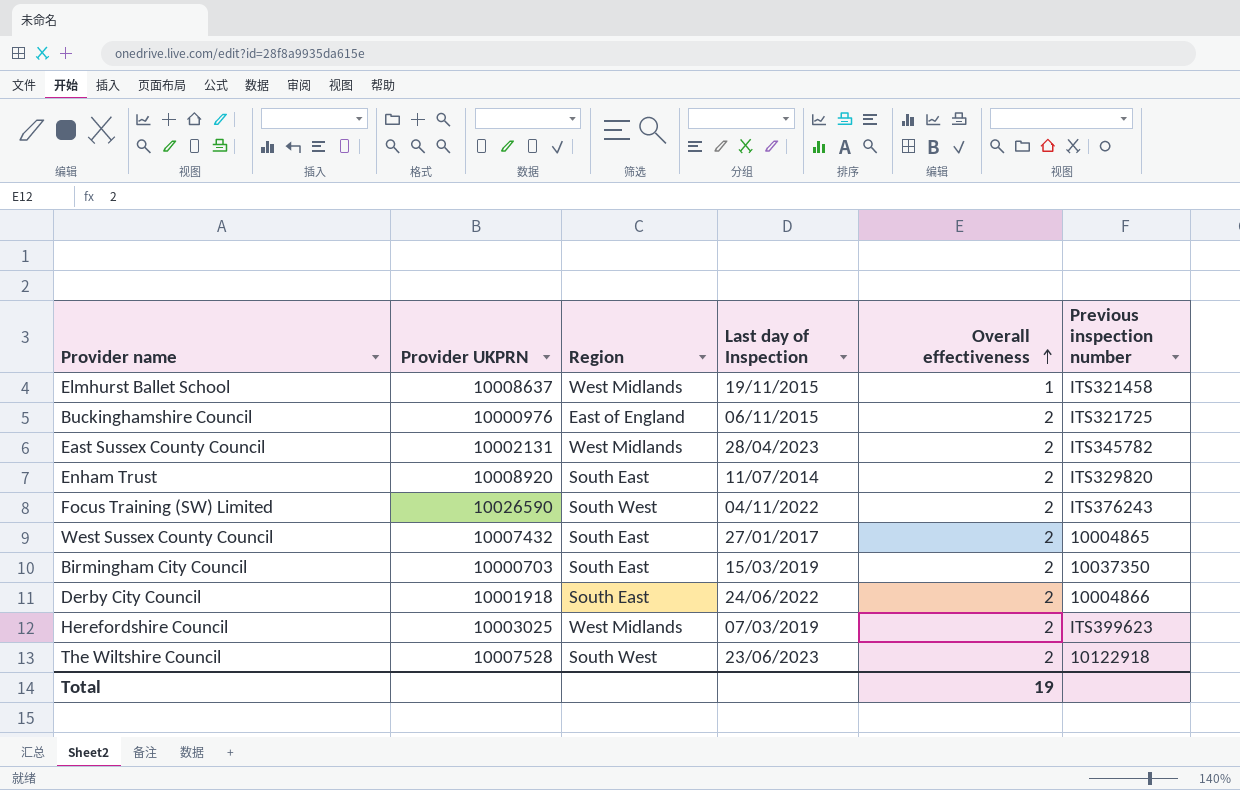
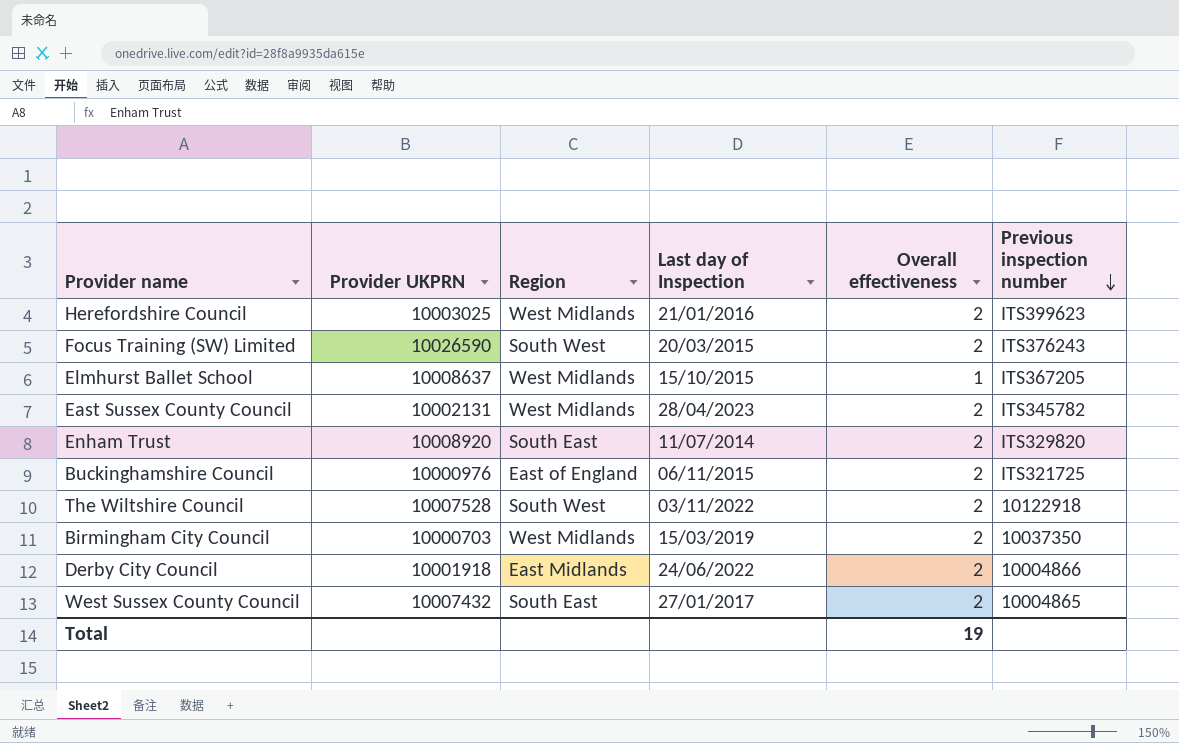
row order: Overall effectiveness ascending -> Previous inspection number descending
Herefordshire Council | Last day of Inspection: 07/03/2019 -> 21/01/2016
Focus Training (SW) Limited | Last day of Inspection: 04/11/2022 -> 20/03/2015
Elmhurst Ballet School | Last day of Inspection: 19/11/2015 -> 15/10/2015
Elmhurst Ballet School | Previous inspection number: ITS321458 -> ITS367205
The Wiltshire Council | Last day of Inspection: 23/06/2023 -> 03/11/2022
Birmingham City Council | Region: South East -> West Midlands
Derby City Council | Region: South East -> East Midlands

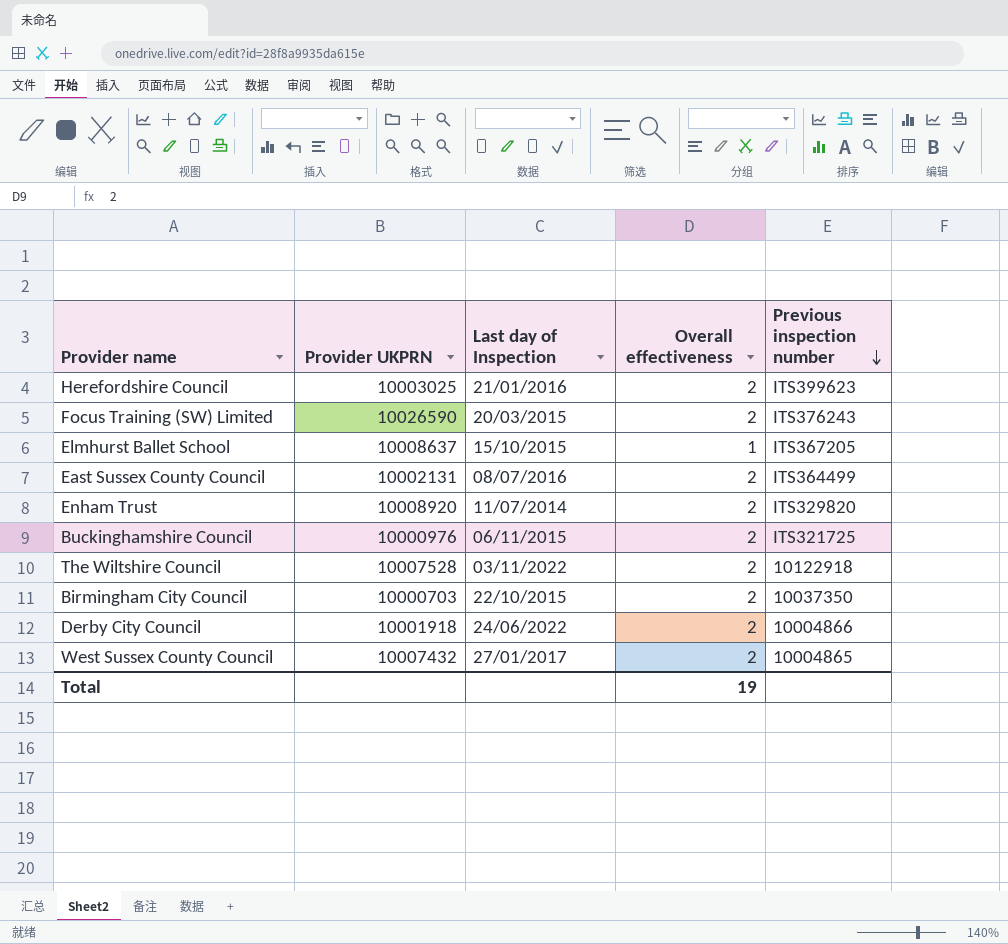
column Region | position: 3 -> none
East Sussex County Council | Last day of Inspection: 28/04/2023 -> 08/07/2016
East Sussex County Council | Previous inspection number: ITS345782 -> ITS364499
Birmingham City Council | Last day of Inspection: 15/03/2019 -> 22/10/2015

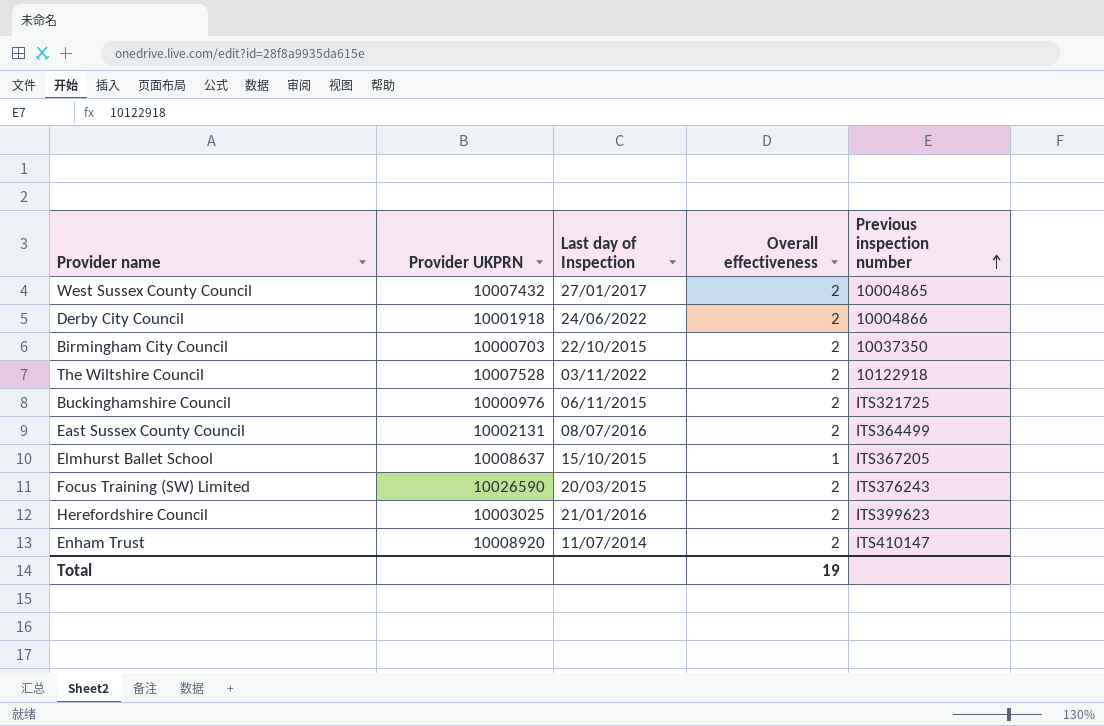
row order: Previous inspection number descending -> Previous inspection number ascending
Enham Trust | Previous inspection number: ITS329820 -> ITS410147

